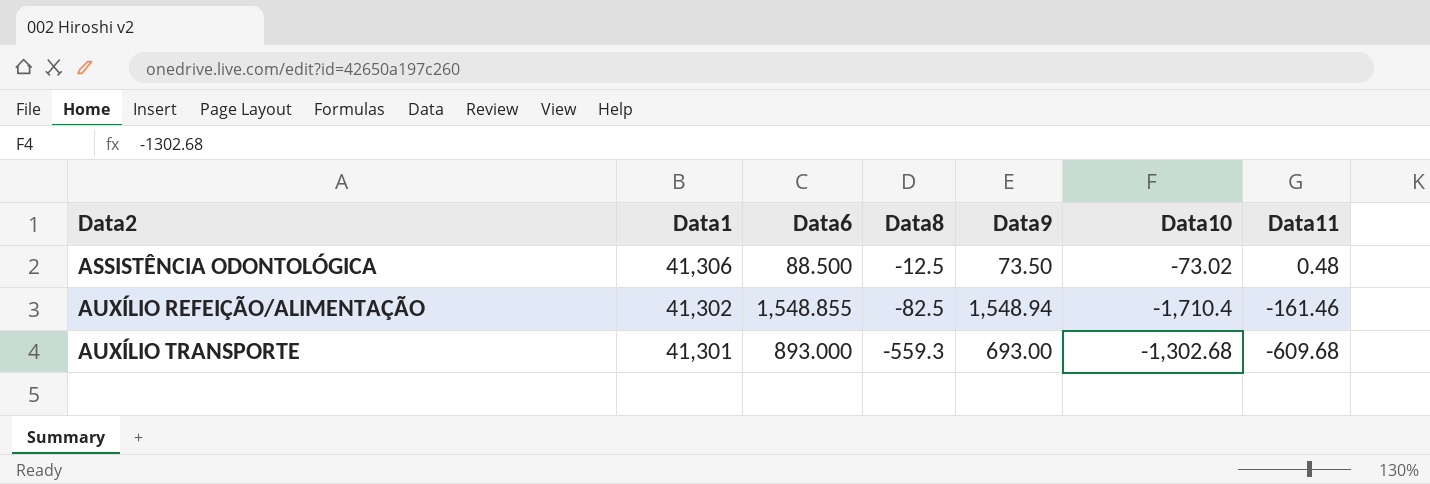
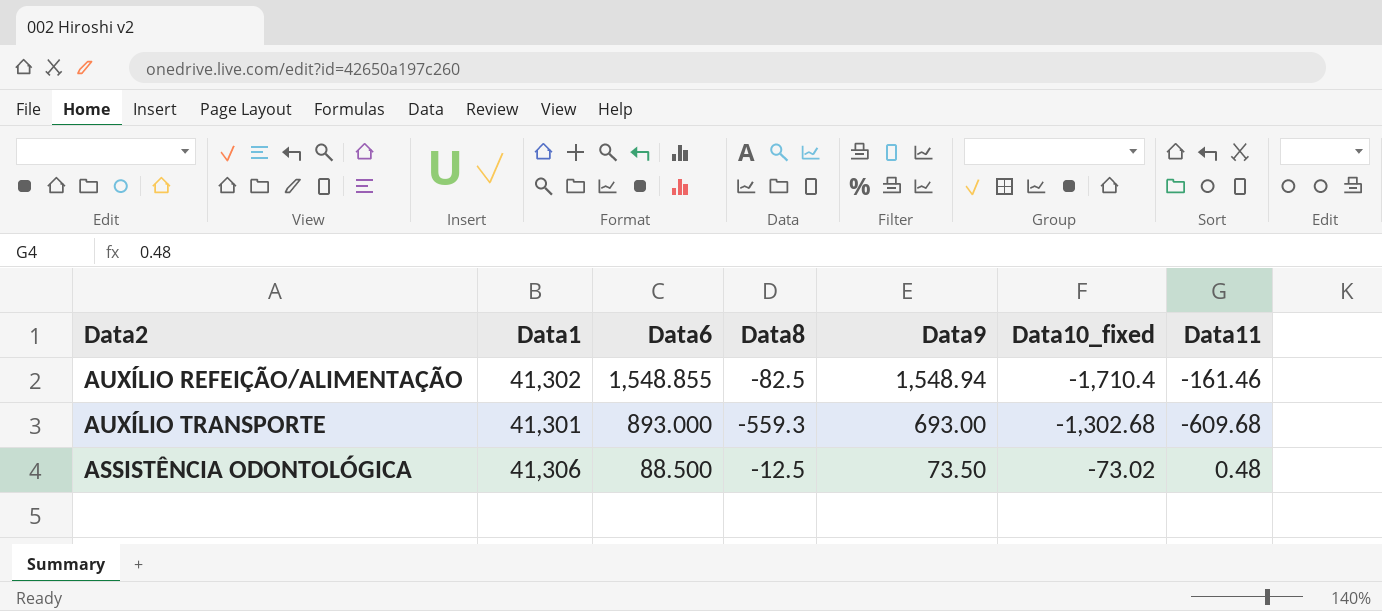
row order: Data2 ascending -> Data6 descending
column name: Data10 -> Data10_fixed

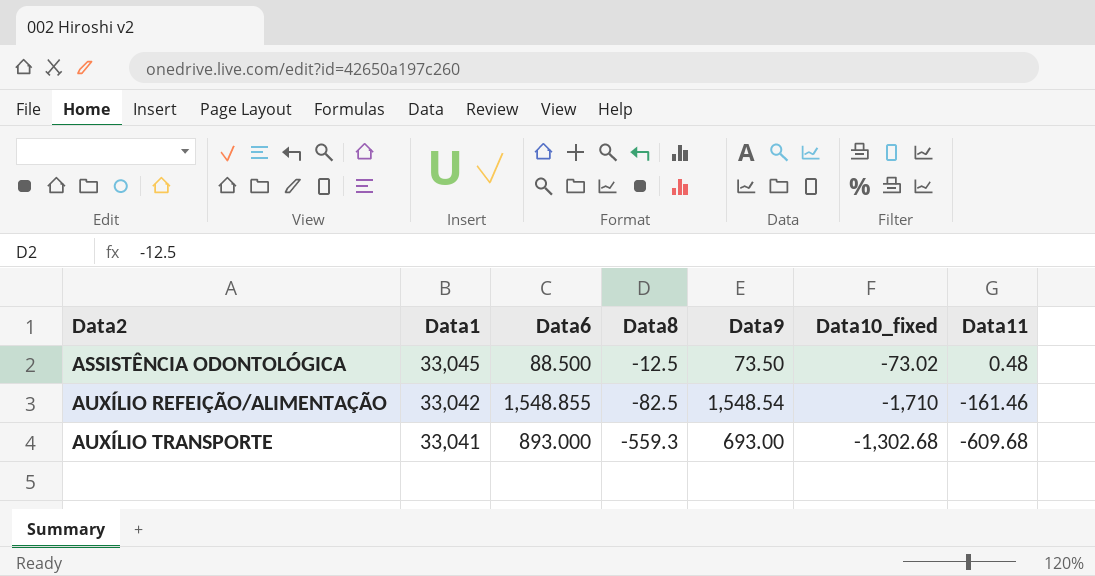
row order: Data6 descending -> Data2 ascending
ASSISTÊNCIA ODONTOLÓGICA | Data1: 41,306 -> 33,045
AUXÍLIO REFEIÇÃO/ALIMENTAÇÃO | Data1: 41,302 -> 33,042
AUXÍLIO REFEIÇÃO/ALIMENTAÇÃO | Data9: 1,548.94 -> 1,548.54
AUXÍLIO REFEIÇÃO/ALIMENTAÇÃO | Data10_fixed: -1,710.4 -> -1,710
AUXÍLIO TRANSPORTE | Data1: 41,301 -> 33,041

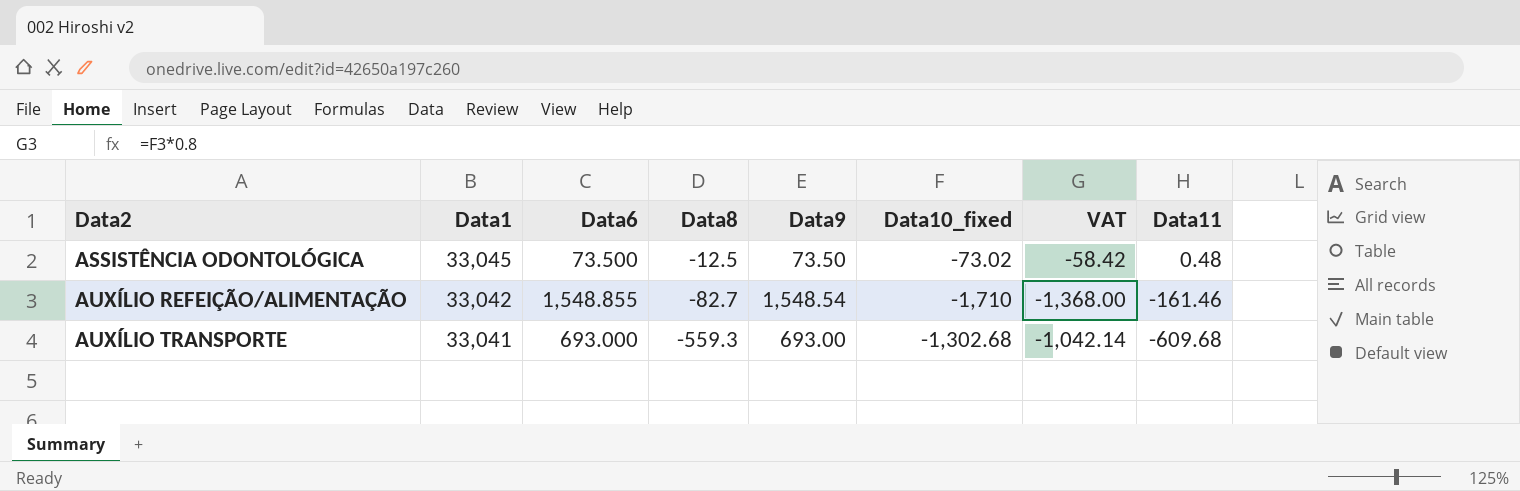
column VAT | formula: none -> [Data10_fixed] * 0.8
ASSISTÊNCIA ODONTOLÓGICA | Data6: 88.500 -> 73.500
AUXÍLIO REFEIÇÃO/ALIMENTAÇÃO | Data8: -82.5 -> -82.7
AUXÍLIO TRANSPORTE | Data6: 893.000 -> 693.000

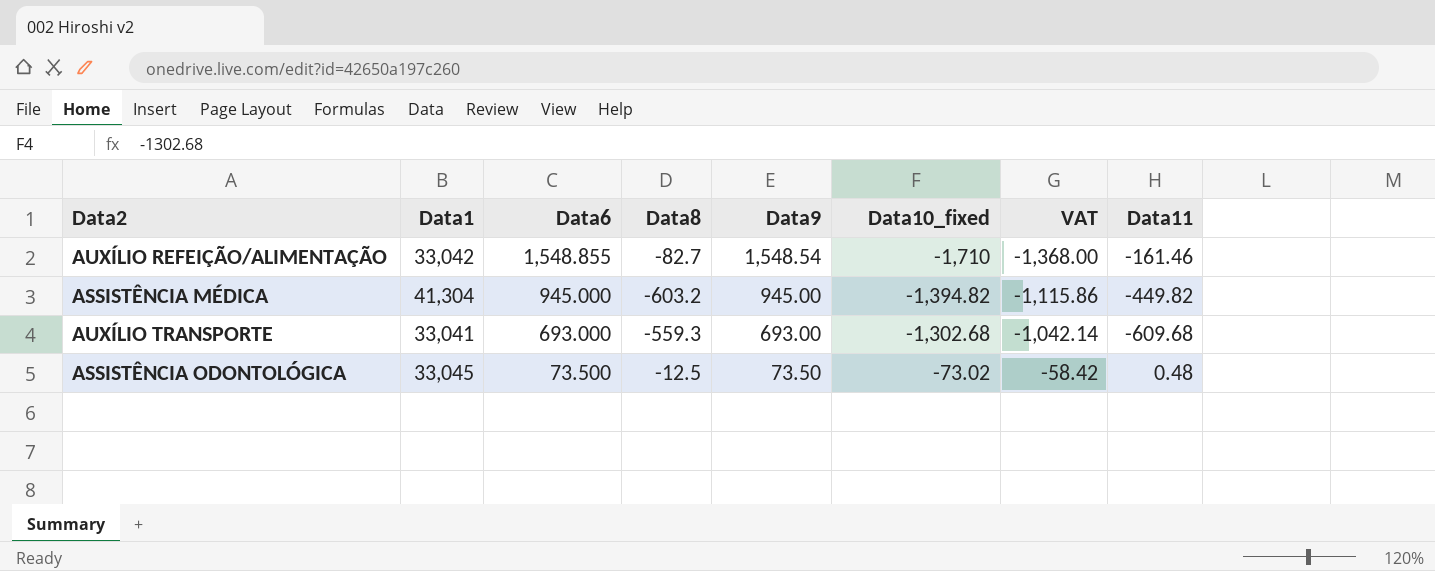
row order: Data2 ascending -> Data6 descending
row ASSISTÊNCIA MÉDICA: none -> 41,304 | 945.000 | -603.2 | 945.00 | -1,394.82 | -1,115.86 | -449.82

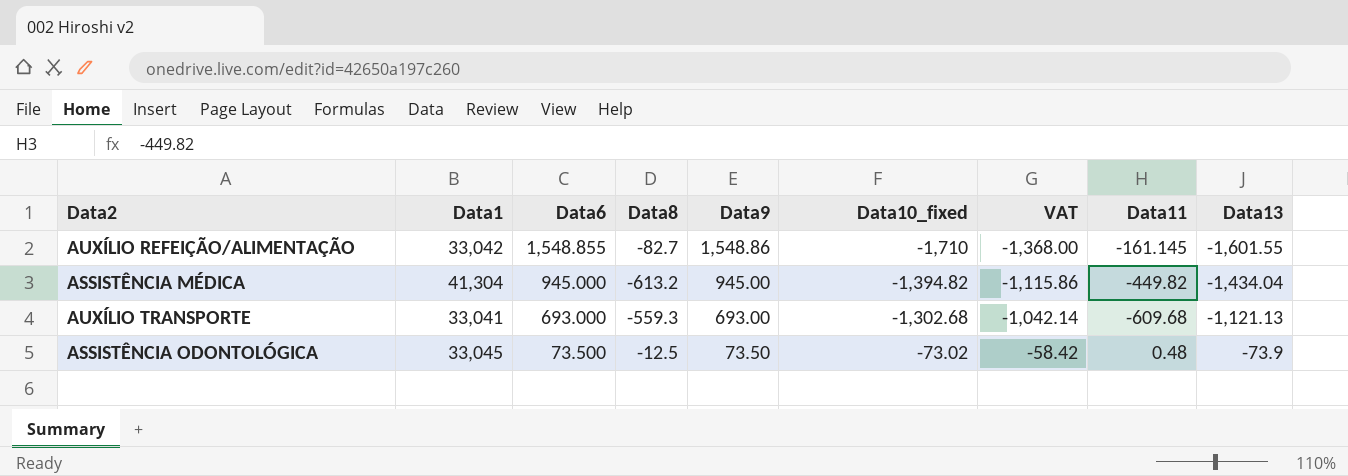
column Data13 | position: none -> 9
AUXÍLIO REFEIÇÃO/ALIMENTAÇÃO | Data9: 1,548.54 -> 1,548.86
AUXÍLIO REFEIÇÃO/ALIMENTAÇÃO | Data11: -161.46 -> -161.145
ASSISTÊNCIA MÉDICA | Data8: -603.2 -> -613.2

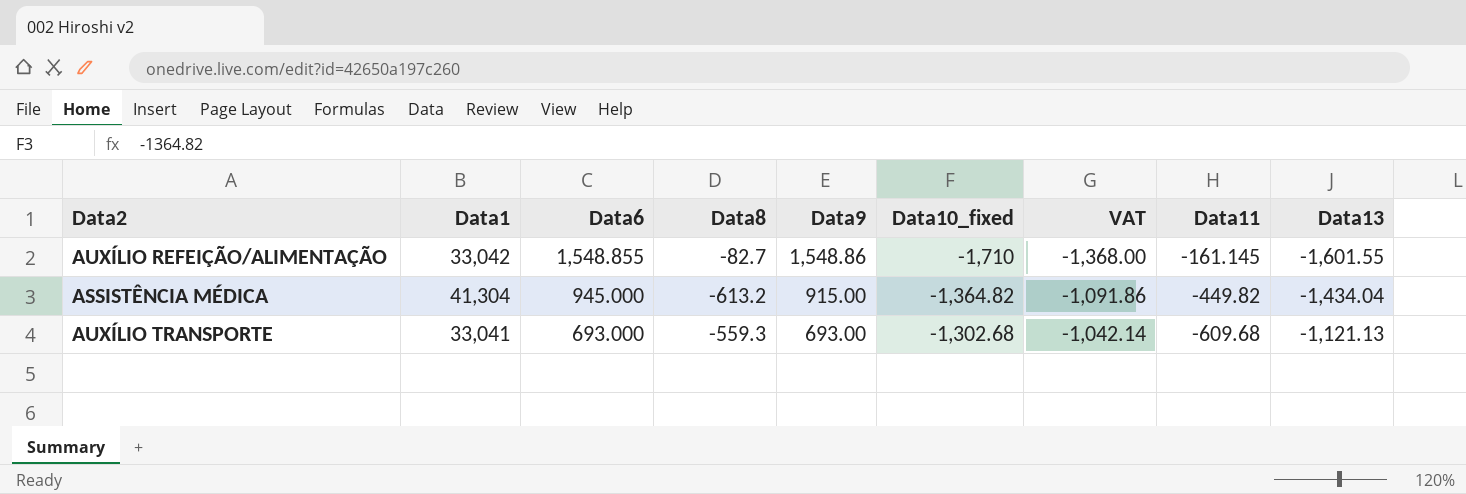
row ASSISTÊNCIA ODONTOLÓGICA: 33,045 | 73.500 | -12.5 | 73.50 | -73.02 | -58.42 | 0.48 | -73.9 -> none
ASSISTÊNCIA MÉDICA | Data9: 945.00 -> 915.00
ASSISTÊNCIA MÉDICA | Data10_fixed: -1,394.82 -> -1,364.82
ASSISTÊNCIA MÉDICA | VAT: -1,115.86 -> -1,091.86

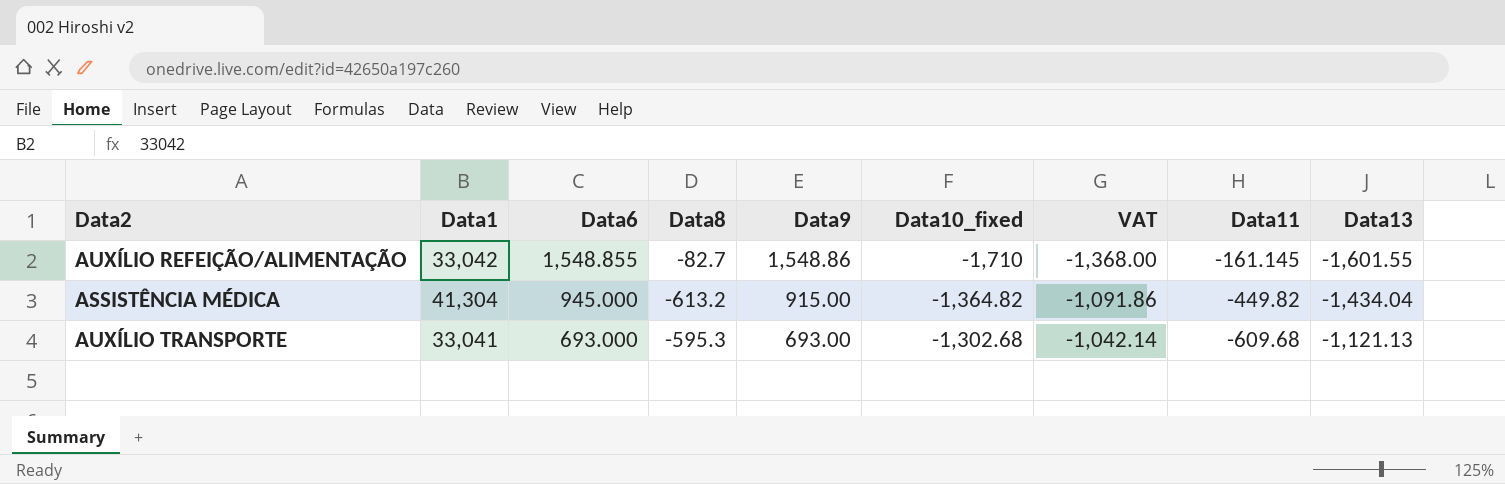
AUXÍLIO TRANSPORTE | Data8: -559.3 -> -595.3

